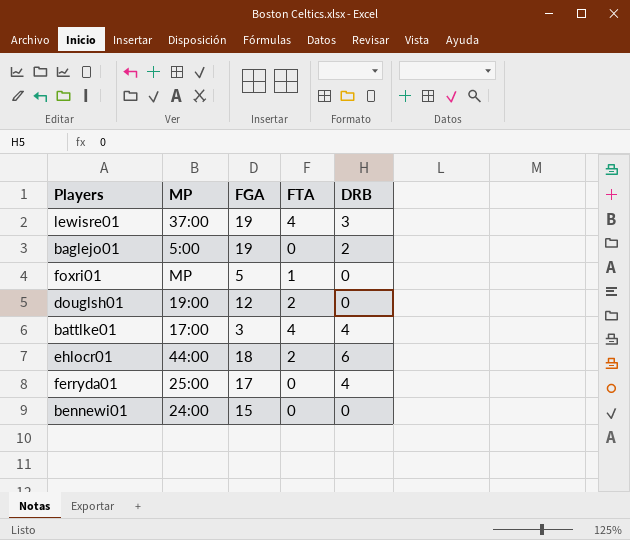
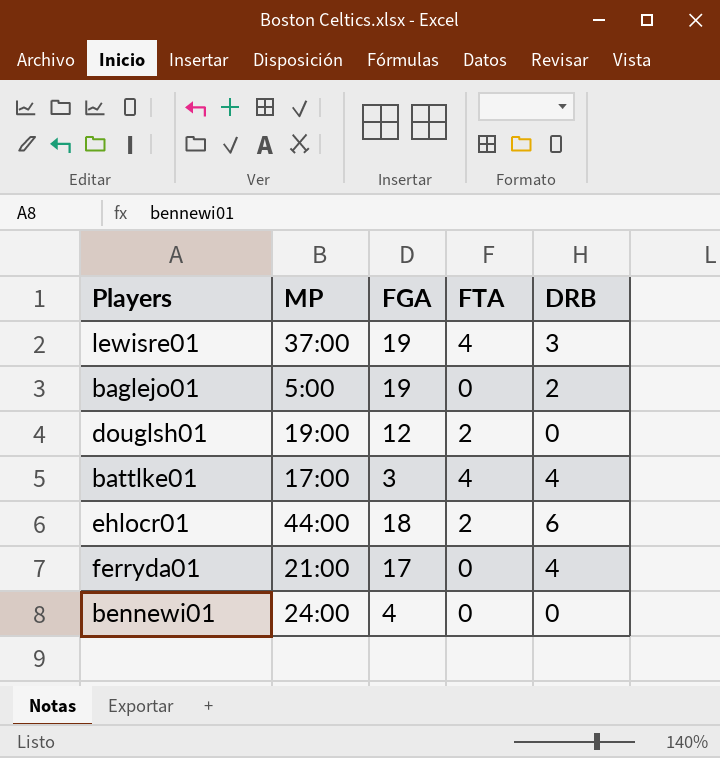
row foxri01: MP | 5 | 1 | 0 -> none
ferryda01 | MP: 25:00 -> 21:00
bennewi01 | FGA: 15 -> 4

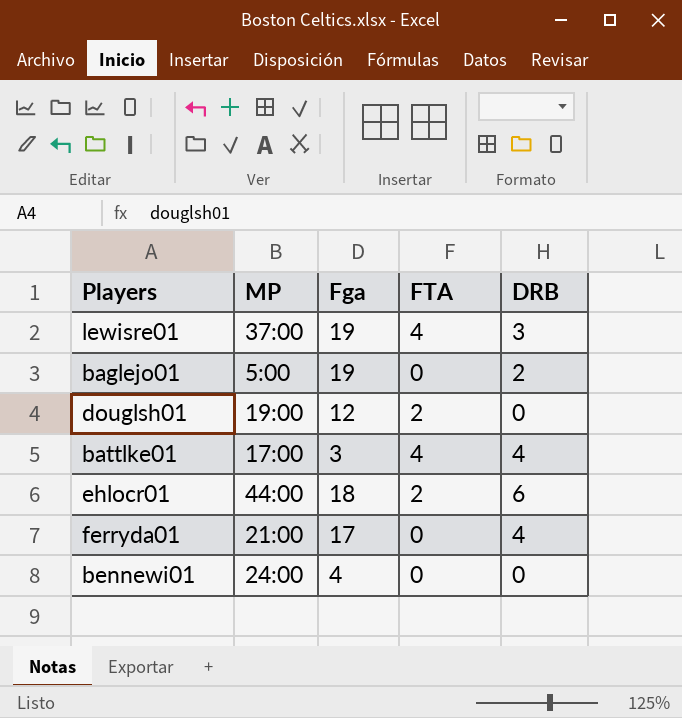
column name: FGA -> Fga

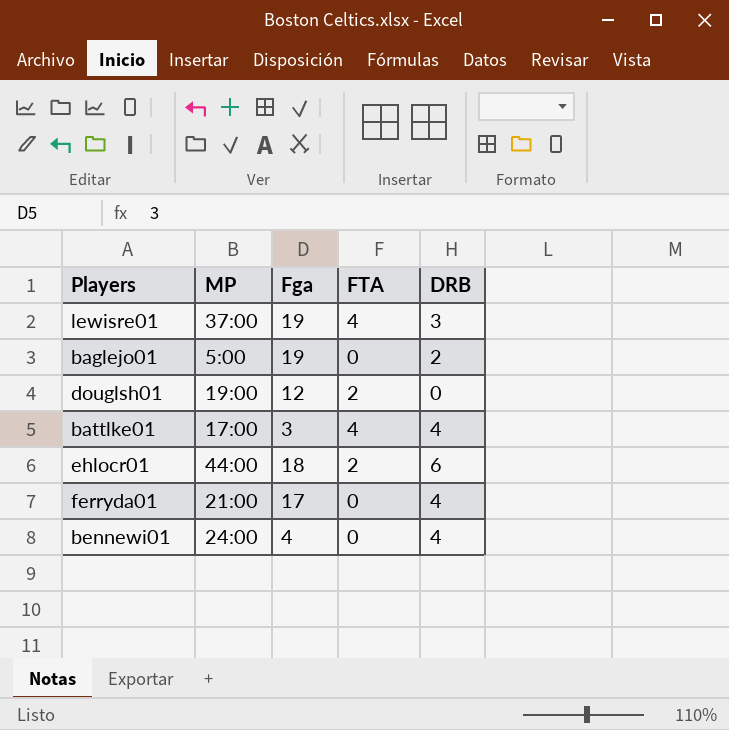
bennewi01 | DRB: 0 -> 4

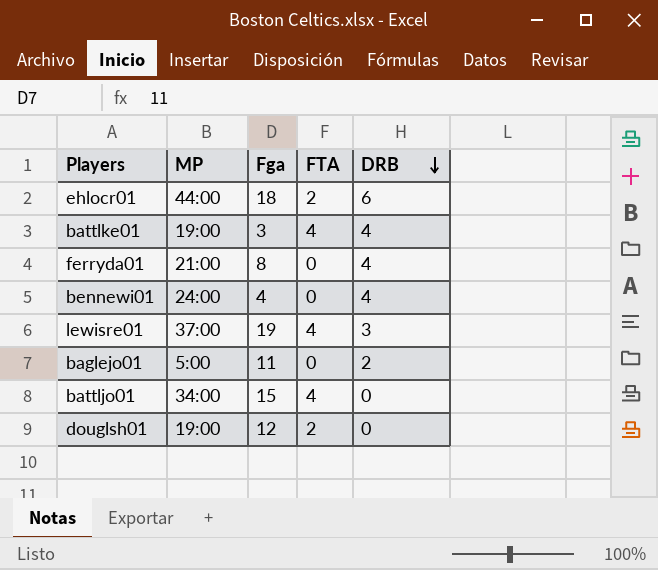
row order: none -> DRB descending
battlke01 | MP: 17:00 -> 19:00
ferryda01 | Fga: 17 -> 8
baglejo01 | Fga: 19 -> 11
row battljo01: none -> 34:00 | 15 | 4 | 0

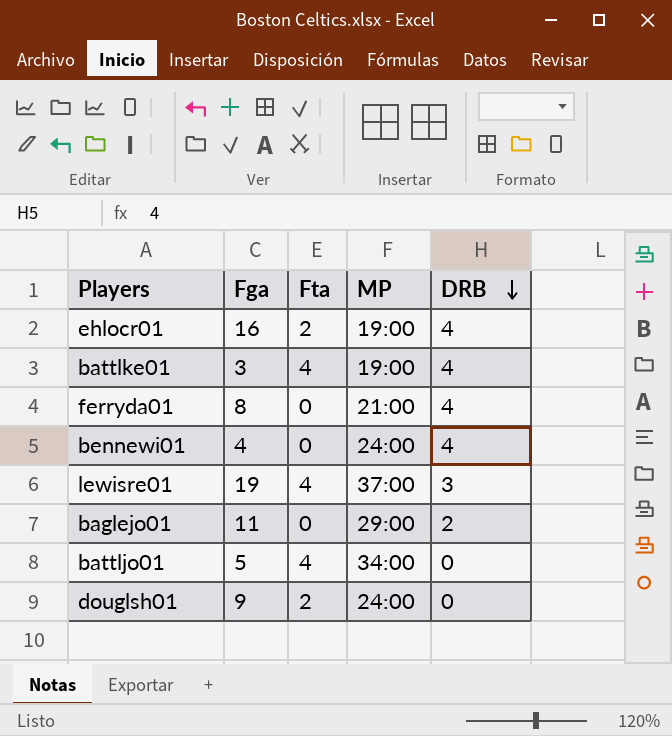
column name: FTA -> Fta
column MP | position: 2 -> 4
ehlocr01 | Fga: 18 -> 16
ehlocr01 | MP: 44:00 -> 19:00
ehlocr01 | DRB: 6 -> 4
baglejo01 | MP: 5:00 -> 29:00
battljo01 | Fga: 15 -> 5
douglsh01 | Fga: 12 -> 9
douglsh01 | MP: 19:00 -> 24:00

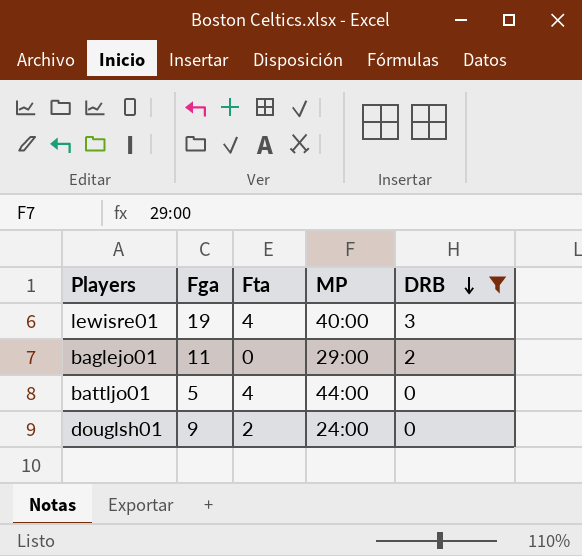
filter: none -> DRB != 4
lewisre01 | MP: 37:00 -> 40:00
battljo01 | MP: 34:00 -> 44:00

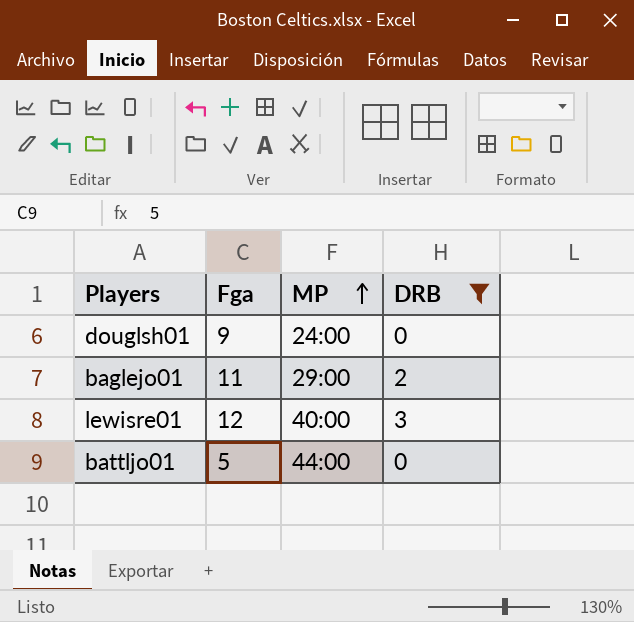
row order: DRB descending -> MP ascending
column Fta | position: 3 -> none
lewisre01 | Fga: 19 -> 12

